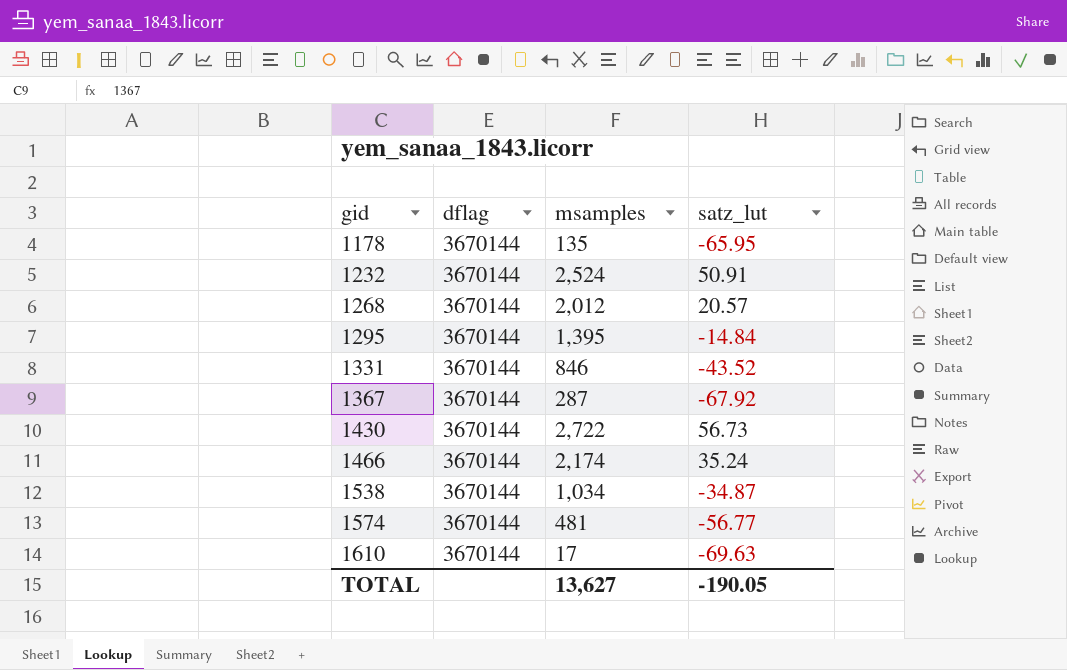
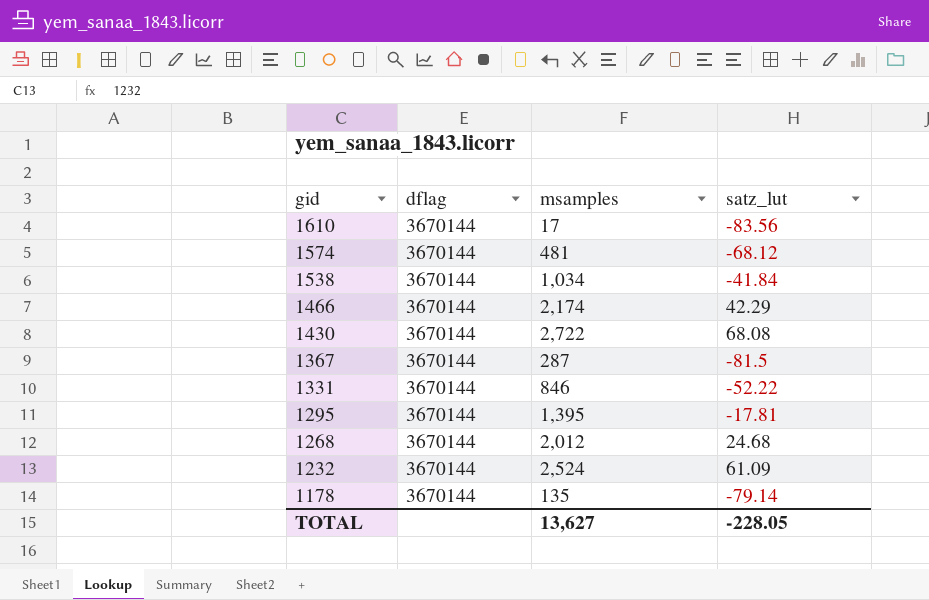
row order: gid ascending -> gid descending
1610 | satz_lut: -69.63 -> -83.56
1574 | satz_lut: -56.77 -> -68.12
1538 | satz_lut: -34.87 -> -41.84
1466 | satz_lut: 35.24 -> 42.29
1430 | satz_lut: 56.73 -> 68.08
1367 | satz_lut: -67.92 -> -81.5
1331 | satz_lut: -43.52 -> -52.22
1295 | satz_lut: -14.84 -> -17.81
1268 | satz_lut: 20.57 -> 24.68
1232 | satz_lut: 50.91 -> 61.09
1178 | satz_lut: -65.95 -> -79.14
TOTAL | satz_lut: -190.05 -> -228.05

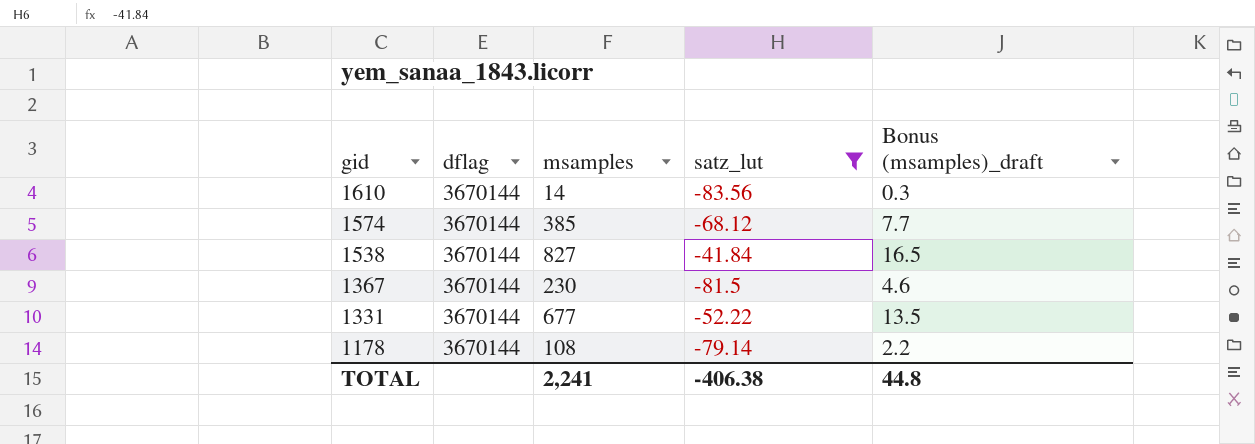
filter: none -> satz_lut <= -41.84
column Bonus (msamples)_draft | formula: none -> [msamples] * 0.02
1610 | msamples: 17 -> 14
1574 | msamples: 481 -> 385
1538 | msamples: 1,034 -> 827
1367 | msamples: 287 -> 230
1331 | msamples: 846 -> 677
1178 | msamples: 135 -> 108
TOTAL | msamples: 13,627 -> 2,241
TOTAL | satz_lut: -228.05 -> -406.38

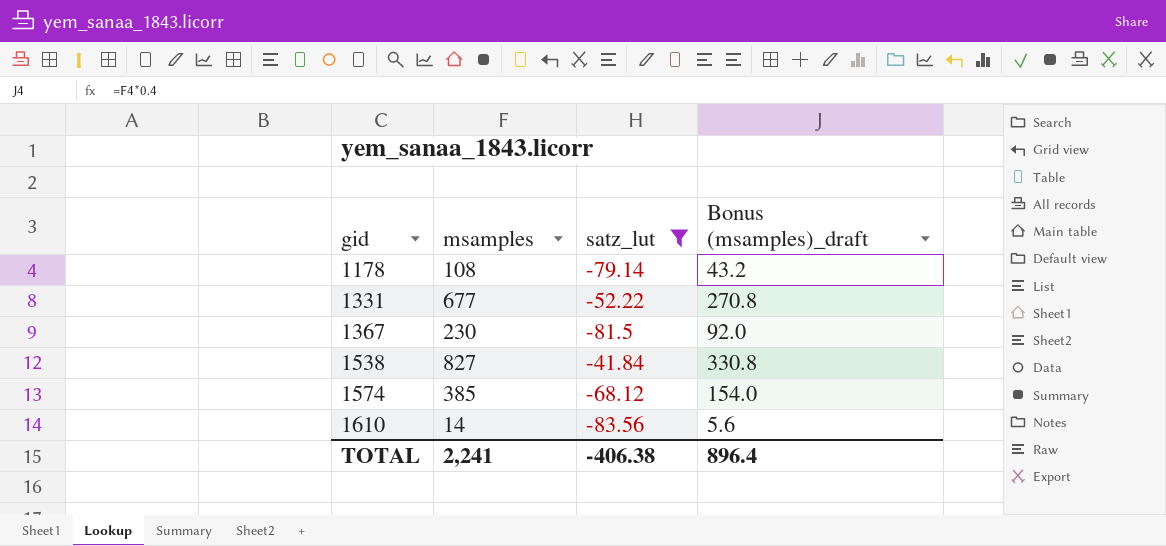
row order: gid descending -> gid ascending
column dflag | position: 2 -> none
column Bonus (msamples)_draft | formula: [msamples] * 0.02 -> [msamples] * 0.4
TOTAL | Bonus (msamples)_draft: 44.8 -> 896.4

